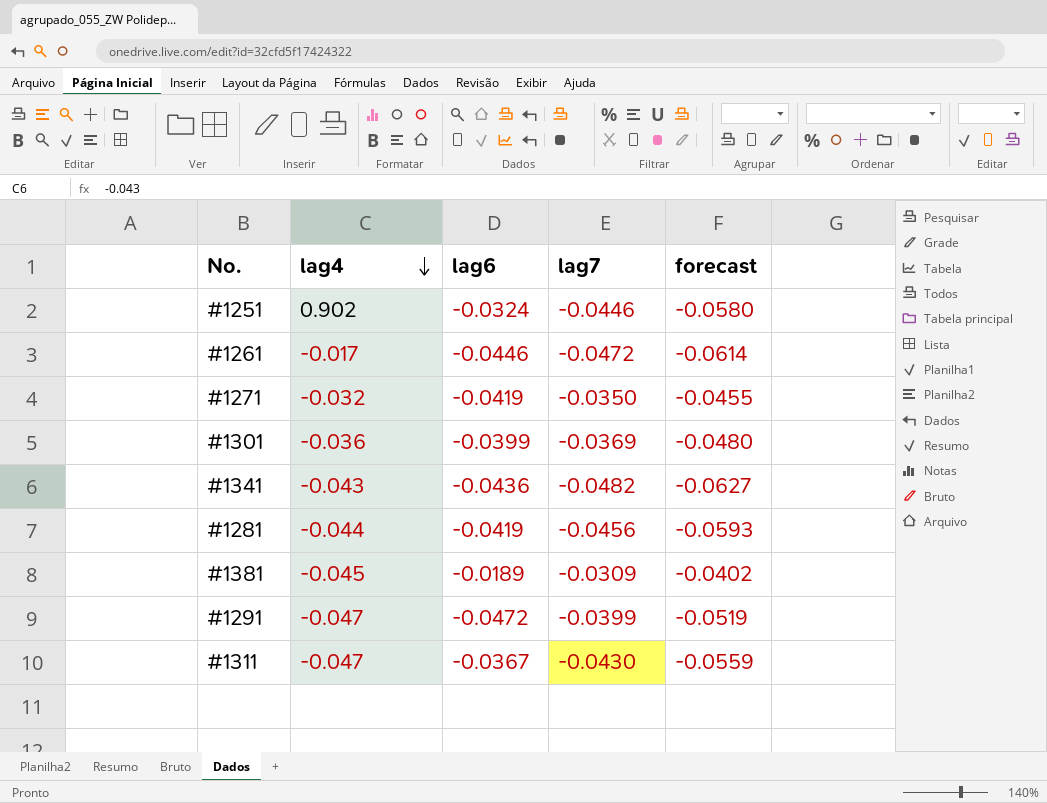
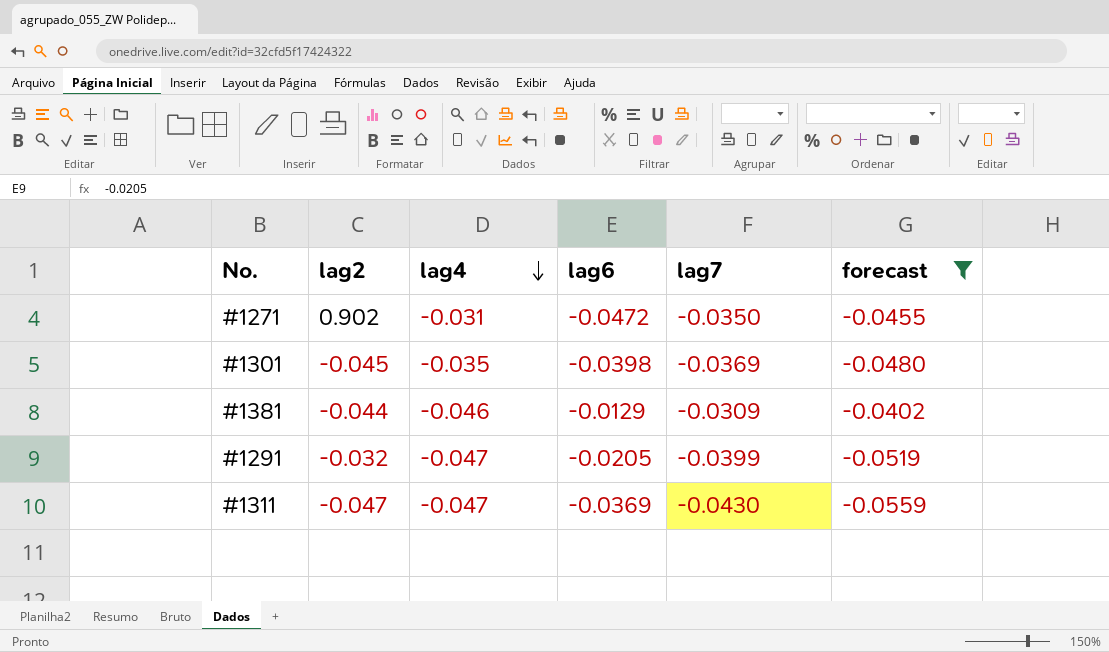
filter: none -> forecast >= -0.0559
column lag2 | position: none -> 2
#1271 | lag4: -0.032 -> -0.031
#1271 | lag6: -0.0419 -> -0.0472
#1301 | lag4: -0.036 -> -0.035
#1301 | lag6: -0.0399 -> -0.0398
#1381 | lag4: -0.045 -> -0.046
#1381 | lag6: -0.0189 -> -0.0129
#1291 | lag6: -0.0472 -> -0.0205
#1311 | lag6: -0.0367 -> -0.0369

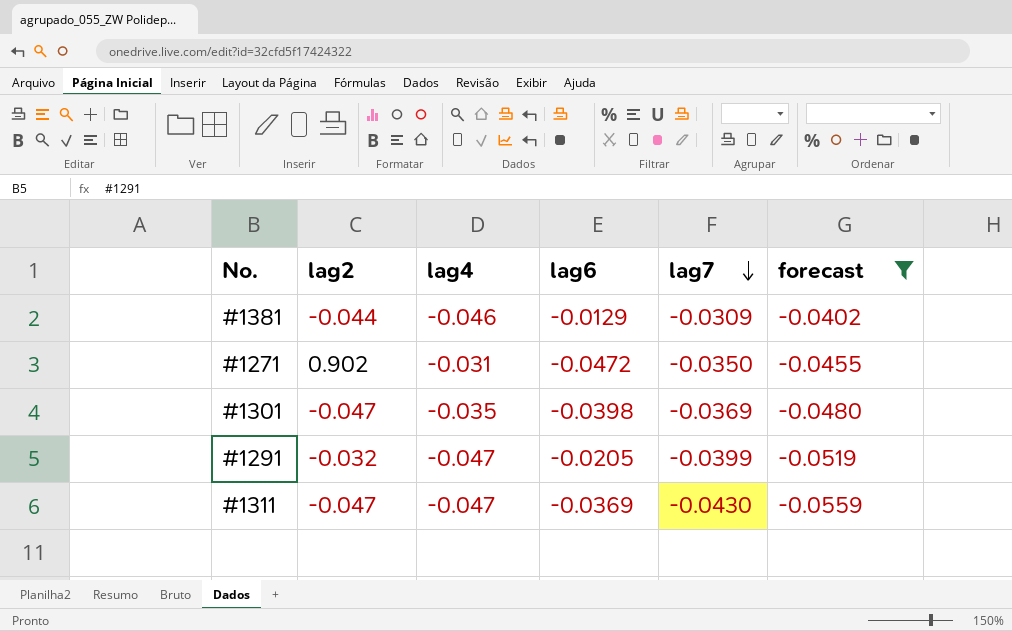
row order: lag4 descending -> lag7 descending
#1301 | lag2: -0.045 -> -0.047

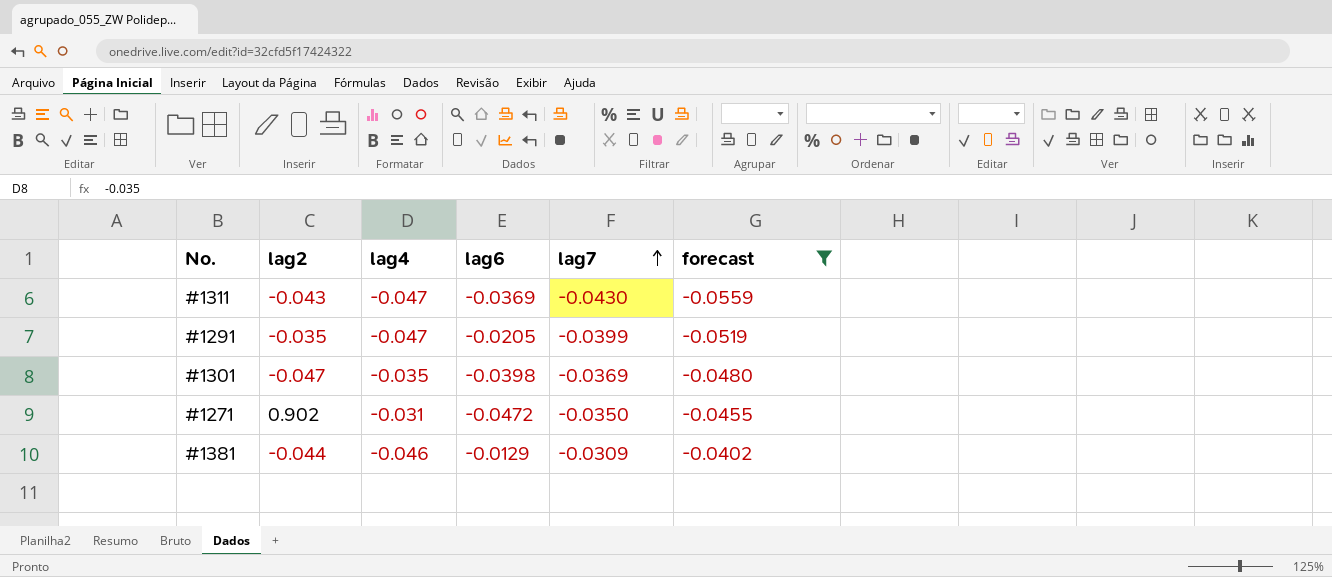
row order: lag7 descending -> lag7 ascending
#1311 | lag2: -0.047 -> -0.043
#1291 | lag2: -0.032 -> -0.035

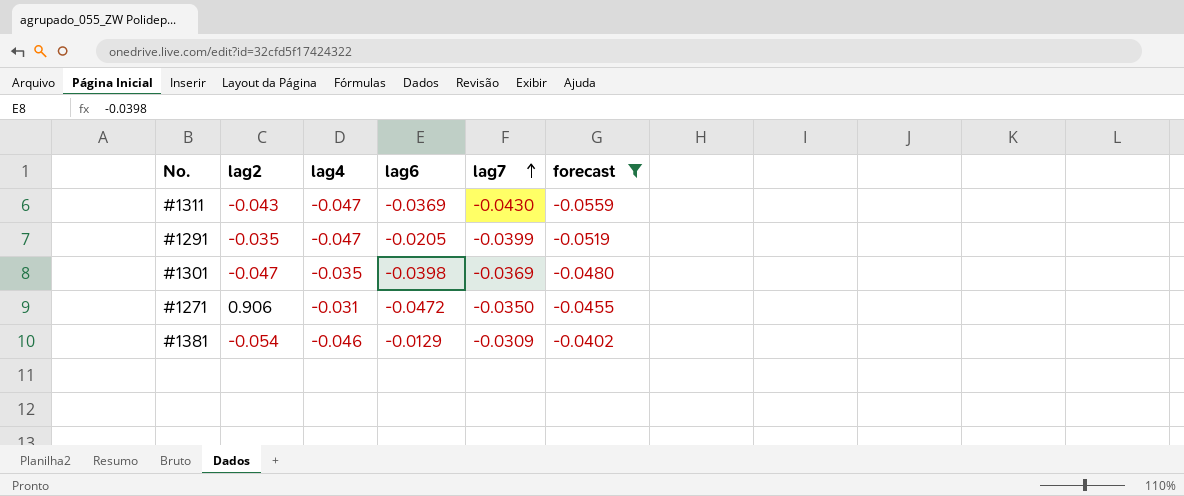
#1271 | lag2: 0.902 -> 0.906
#1381 | lag2: -0.044 -> -0.054

